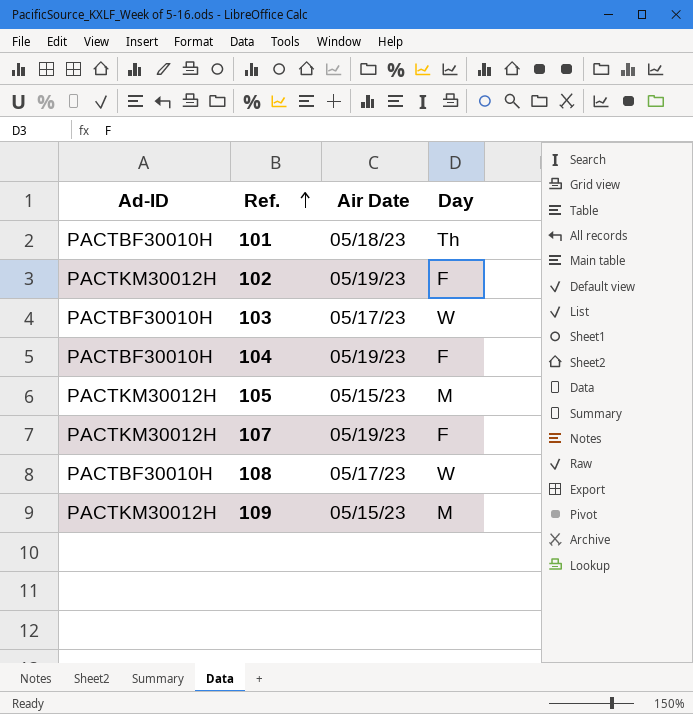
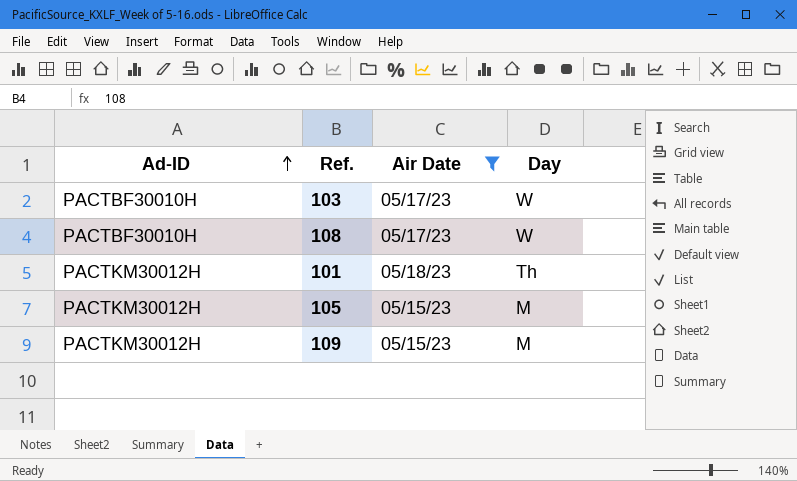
filter: none -> Air Date != 05/19/23
row order: Ref. ascending -> Ad-ID ascending
101 | Ad-ID: PACTBF30010H -> PACTKM30012H

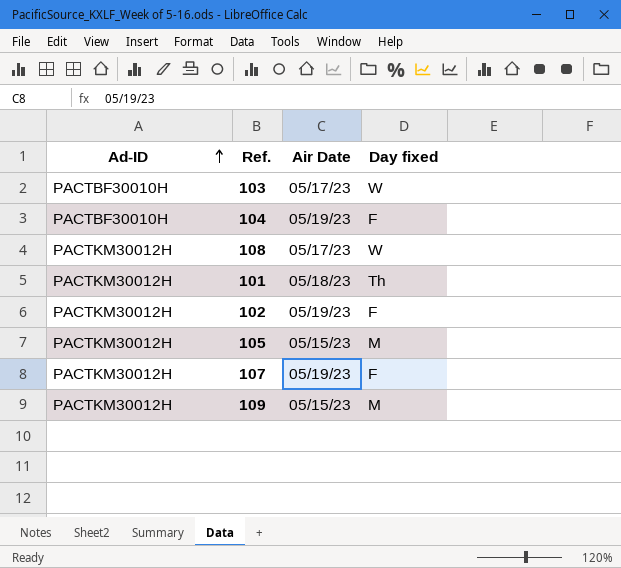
filter: Air Date != 05/19/23 -> none
column name: Day -> Day fixed
108 | Ad-ID: PACTBF30010H -> PACTKM30012H

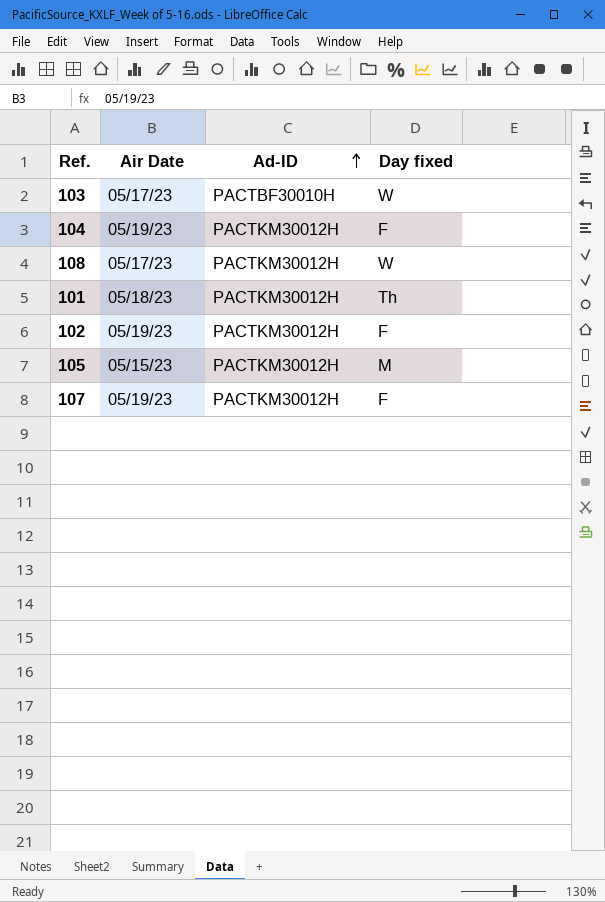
column Ad-ID | position: 1 -> 3
row 109: PACTKM30012H | 05/15/23 | M -> none
104 | Ad-ID: PACTBF30010H -> PACTKM30012H

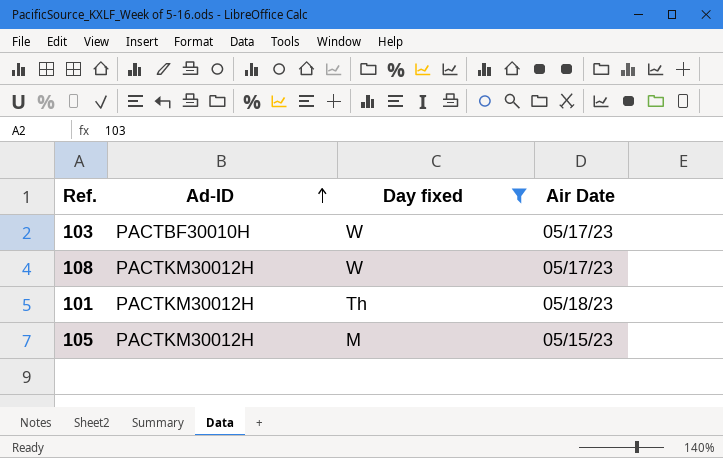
filter: none -> Day fixed != F
column Air Date | position: 2 -> 4

